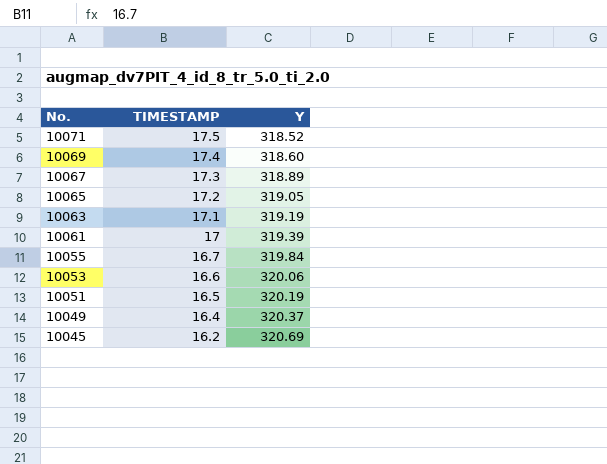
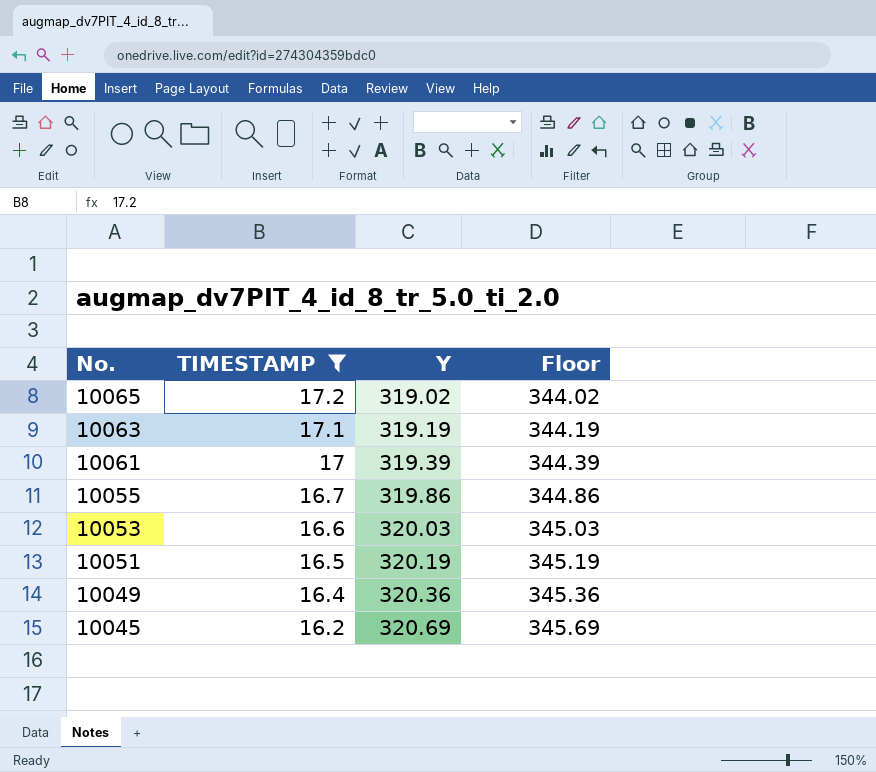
filter: none -> TIMESTAMP <= 17.2
column Floor | formula: none -> [Y] + 25
10065 | Y: 319.05 -> 319.02
10055 | Y: 319.84 -> 319.86
10053 | Y: 320.06 -> 320.03
10049 | Y: 320.37 -> 320.36

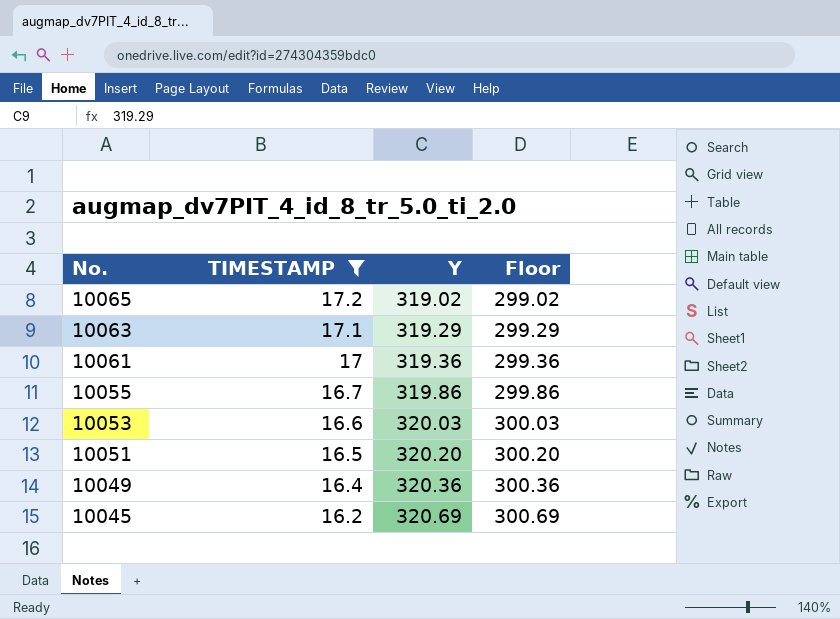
column Floor | formula: [Y] + 25 -> [Y] - 20
10063 | Y: 319.19 -> 319.29
10061 | Y: 319.39 -> 319.36
10051 | Y: 320.19 -> 320.20

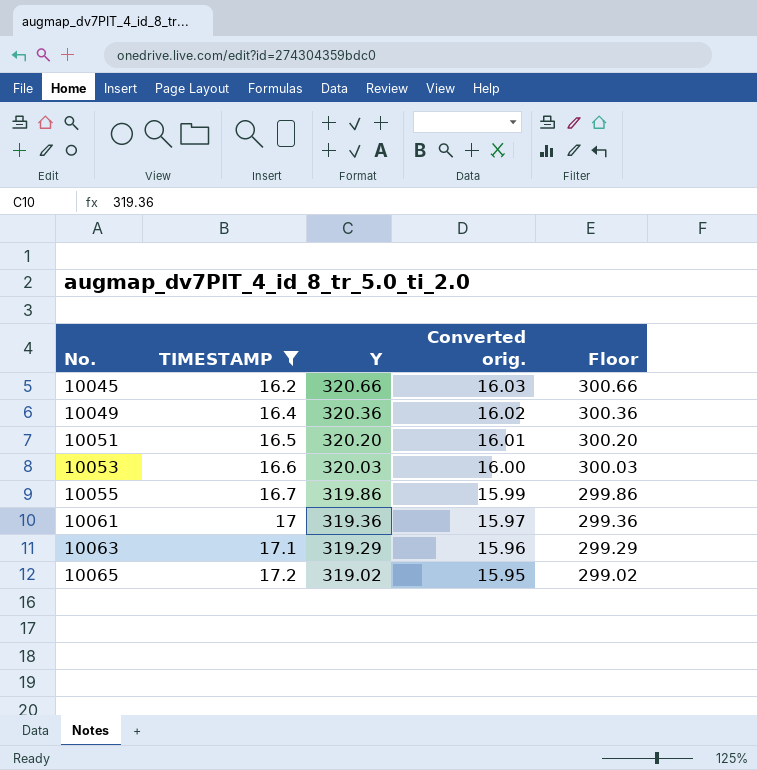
row order: No. descending -> No. ascending
column Converted orig. | formula: none -> [Y] * 0.05
10045 | Y: 320.69 -> 320.66
10045 | Floor: 300.69 -> 300.66

